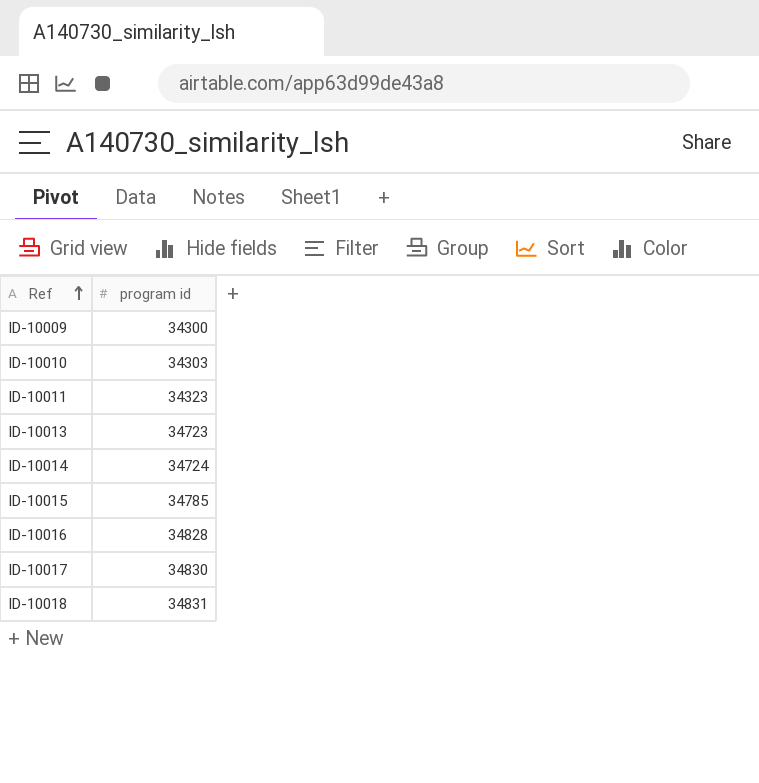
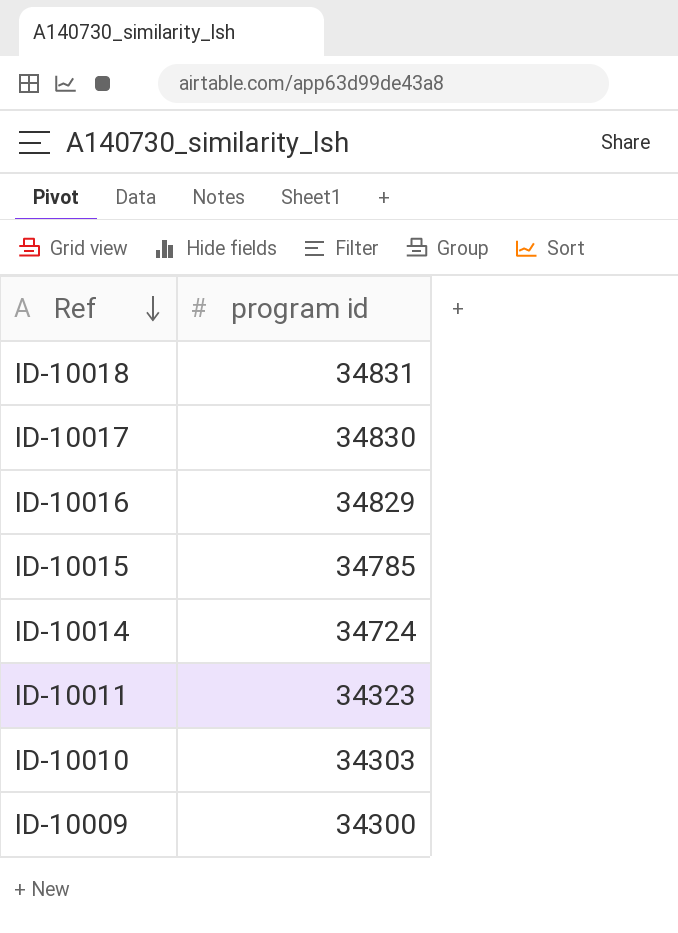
row order: Ref ascending -> Ref descending
row ID-10013: 34723 -> none
ID-10016 | program id: 34828 -> 34829

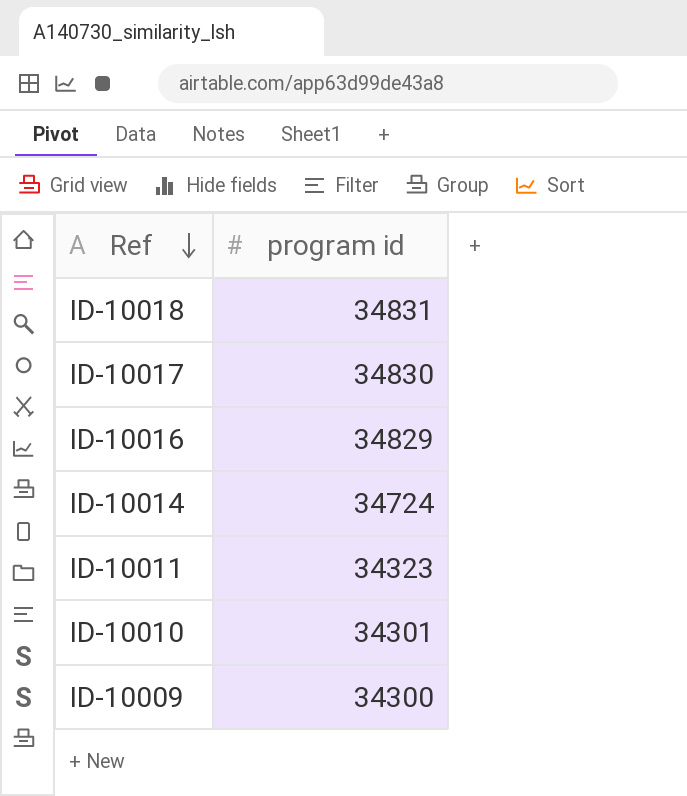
row ID-10015: 34785 -> none
ID-10010 | program id: 34303 -> 34301

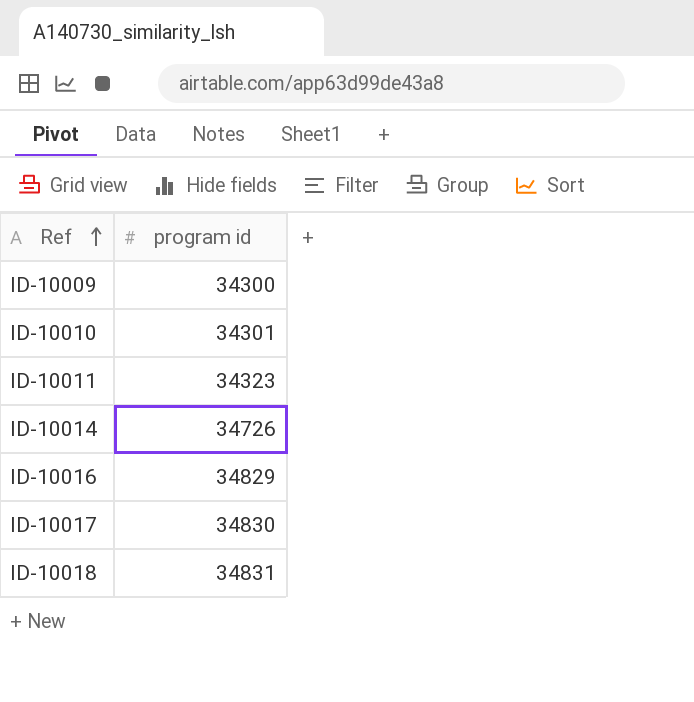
row order: Ref descending -> Ref ascending
ID-10014 | program id: 34724 -> 34726

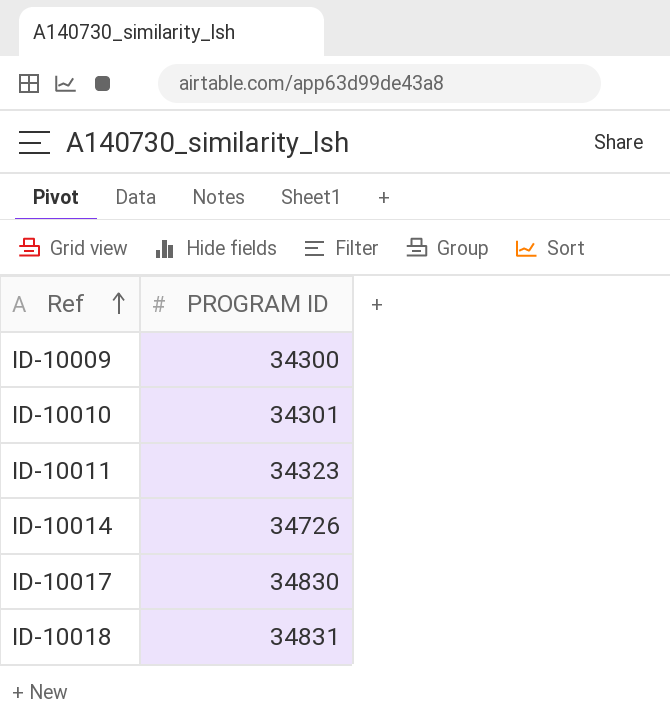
column name: program id -> PROGRAM ID
row ID-10016: 34829 -> none

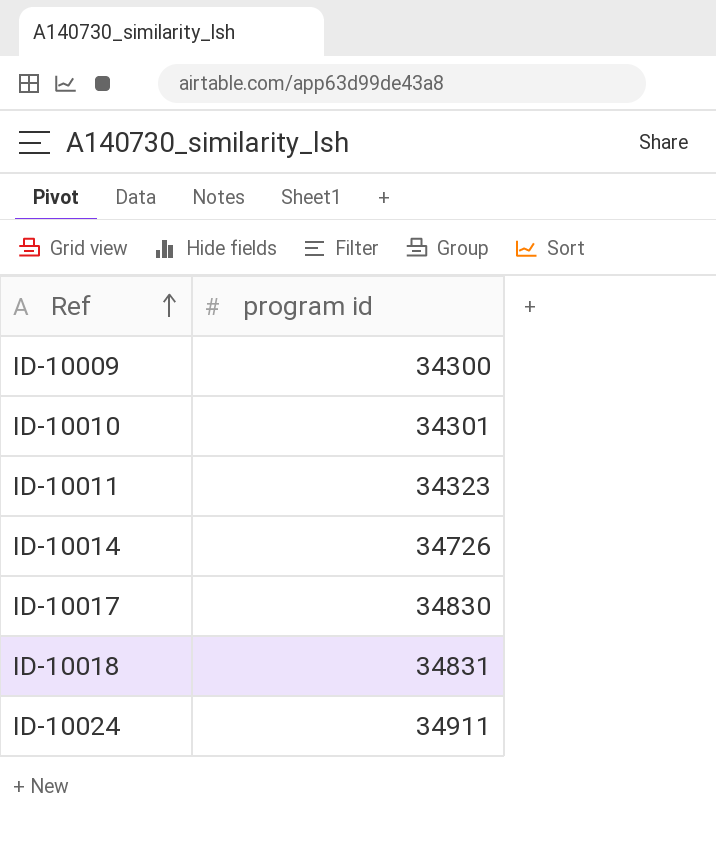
column name: PROGRAM ID -> program id
row ID-10024: none -> 34911

